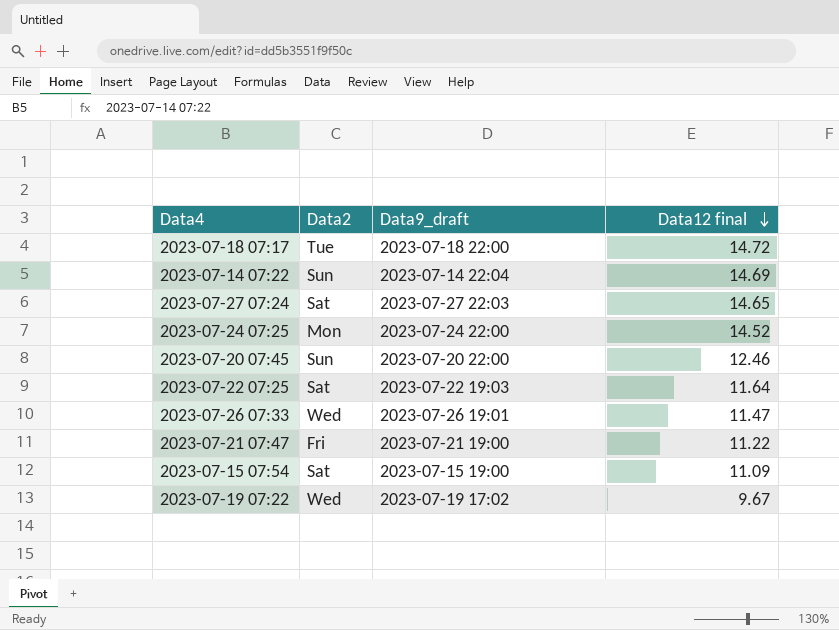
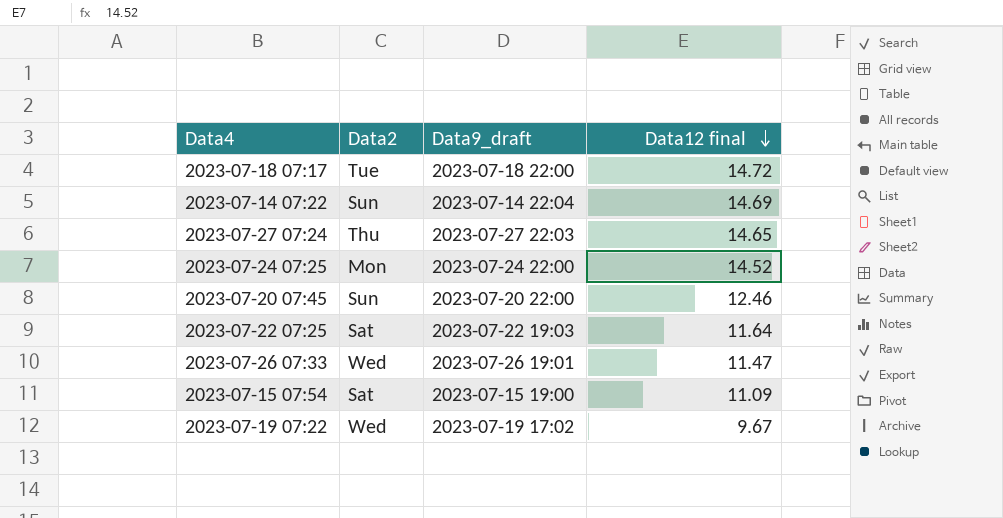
row 2023-07-21 07:47: Fri | 2023-07-21 19:00 | 11.22 -> none
2023-07-27 07:24 | Data2: Sat -> Thu

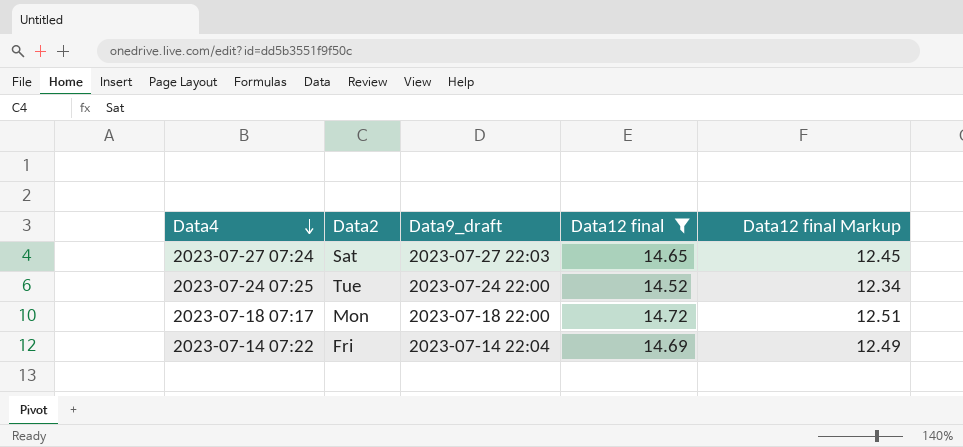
filter: none -> Data12 final >= 14.52
row order: Data12 final descending -> Data4 descending
column Data12 final Markup | formula: none -> [Data12 final] * 0.85
2023-07-27 07:24 | Data2: Thu -> Sat
2023-07-24 07:25 | Data2: Mon -> Tue
2023-07-18 07:17 | Data2: Tue -> Mon
2023-07-14 07:22 | Data2: Sun -> Fri

